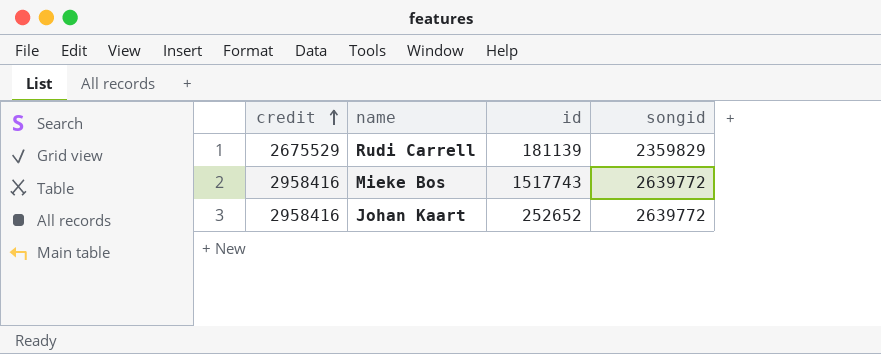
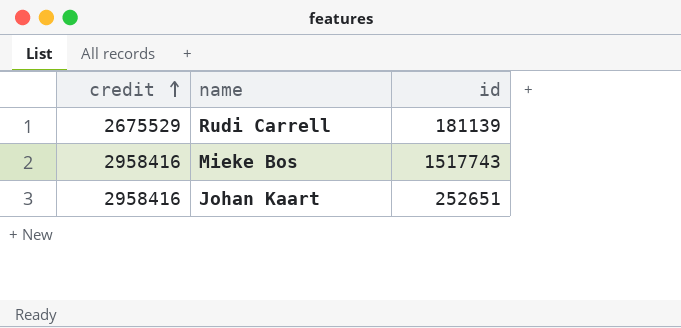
column songid | position: 4 -> none
Johan Kaart | id: 252652 -> 252651

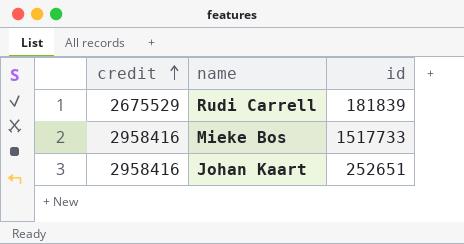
Rudi Carrell | id: 181139 -> 181839
Mieke Bos | id: 1517743 -> 1517733

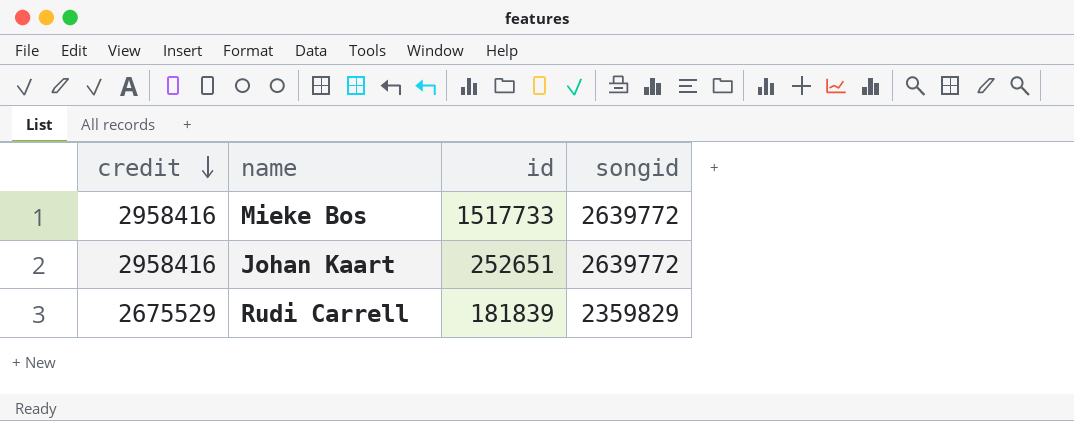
row order: credit ascending -> credit descending
column songid | position: none -> 4

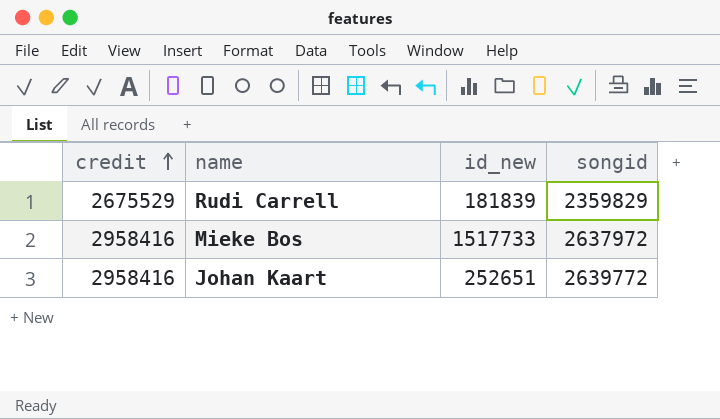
row order: credit descending -> credit ascending
column name: id -> id_new
Mieke Bos | songid: 2639772 -> 2637972

